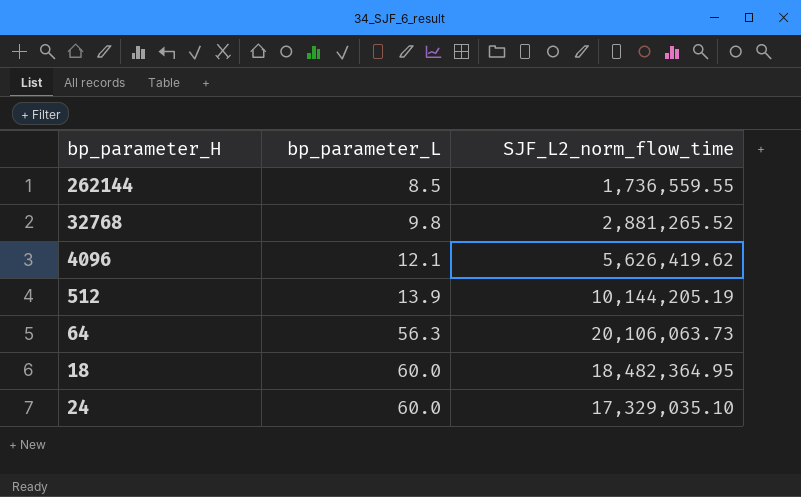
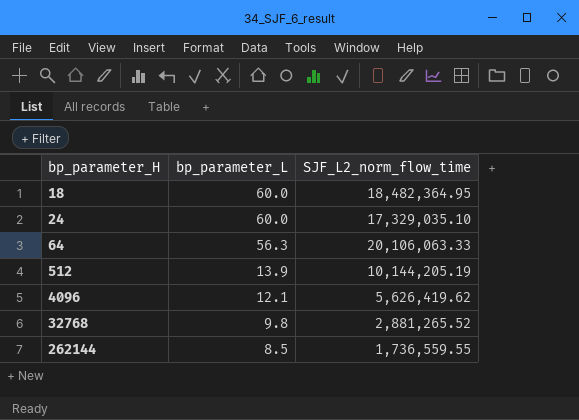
row order: bp_parameter_L ascending -> bp_parameter_H ascending
64 | SJF_L2_norm_flow_time: 20,106,063.73 -> 20,106,063.33

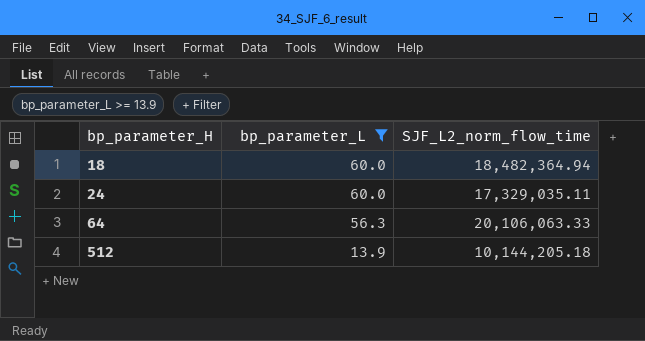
filter: none -> bp_parameter_L >= 13.9
18 | SJF_L2_norm_flow_time: 18,482,364.95 -> 18,482,364.94
24 | SJF_L2_norm_flow_time: 17,329,035.10 -> 17,329,035.11
512 | SJF_L2_norm_flow_time: 10,144,205.19 -> 10,144,205.18

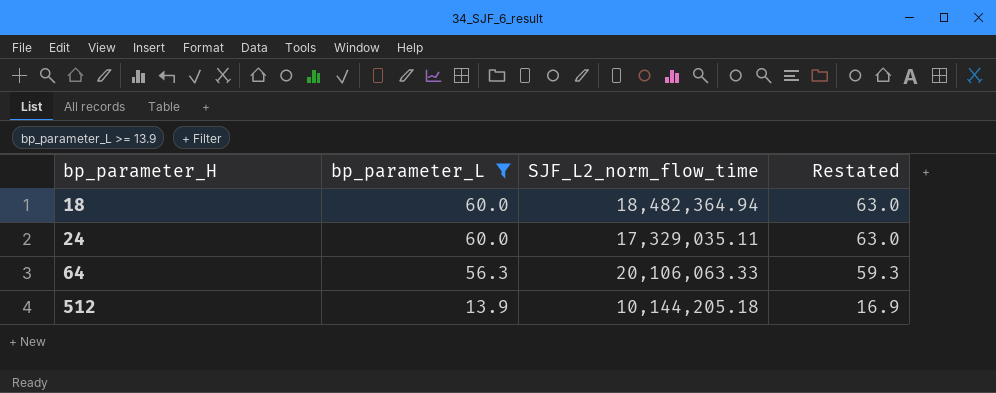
column Restated | formula: none -> [bp_parameter_L] + 3

